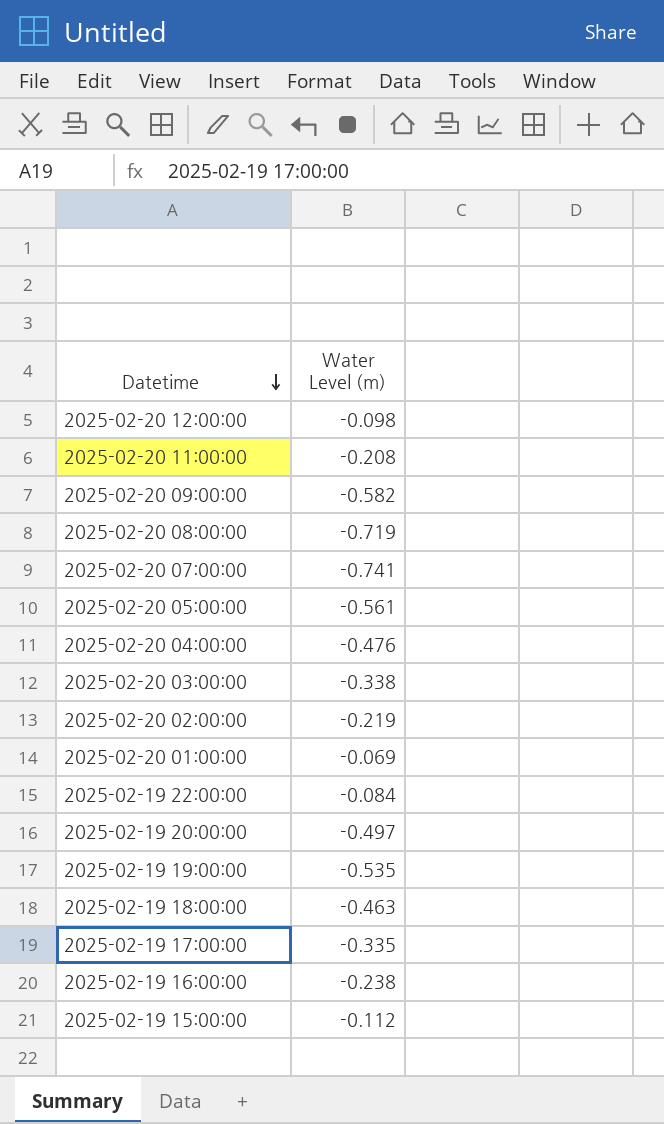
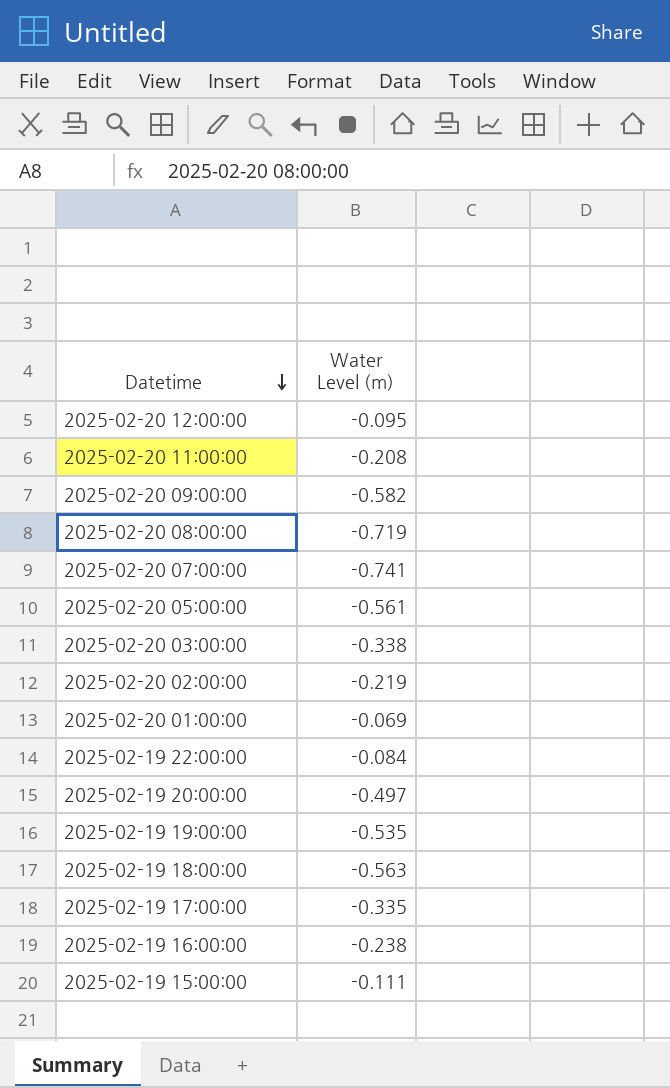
row 2025-02-20 04:00:00: -0.476 -> none
2025-02-20 12:00:00 | Water Level (m): -0.098 -> -0.095
2025-02-19 18:00:00 | Water Level (m): -0.463 -> -0.563
2025-02-19 15:00:00 | Water Level (m): -0.112 -> -0.111

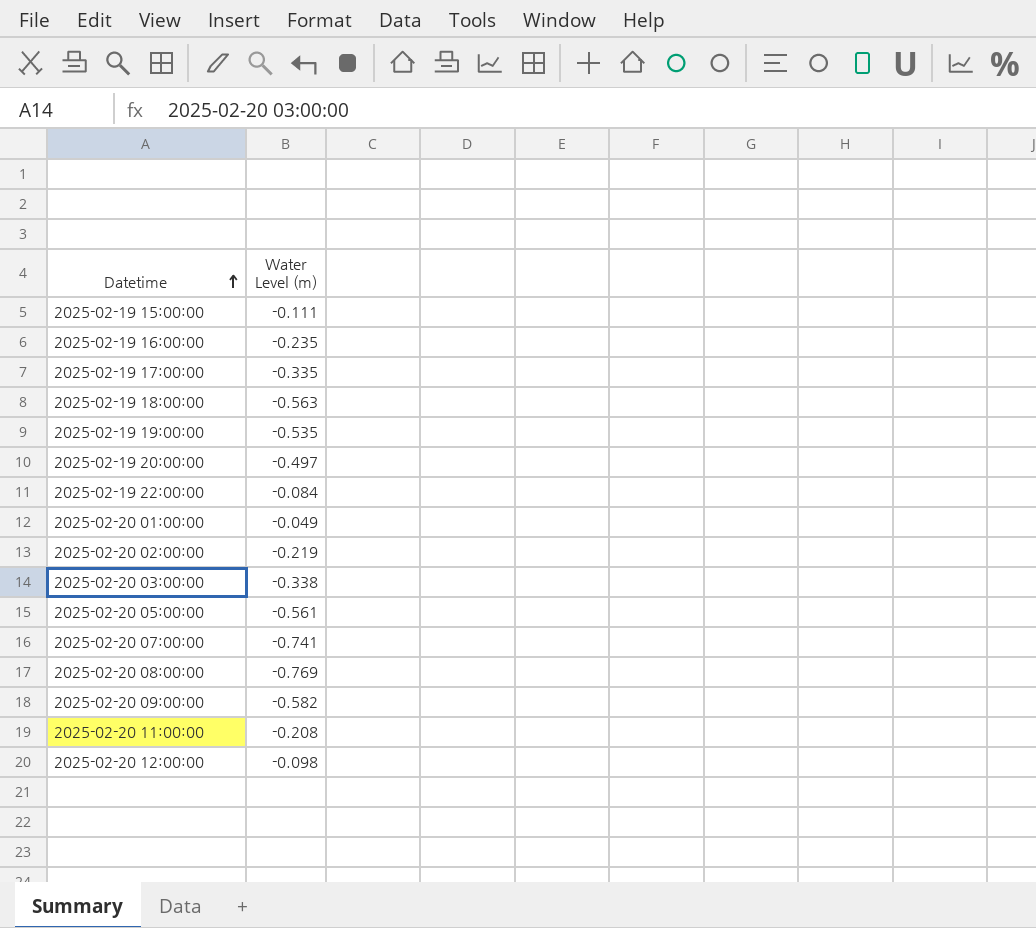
row order: Datetime descending -> Datetime ascending
2025-02-19 16:00:00 | Water Level (m): -0.238 -> -0.235
2025-02-20 01:00:00 | Water Level (m): -0.069 -> -0.049
2025-02-20 08:00:00 | Water Level (m): -0.719 -> -0.769
2025-02-20 12:00:00 | Water Level (m): -0.095 -> -0.098

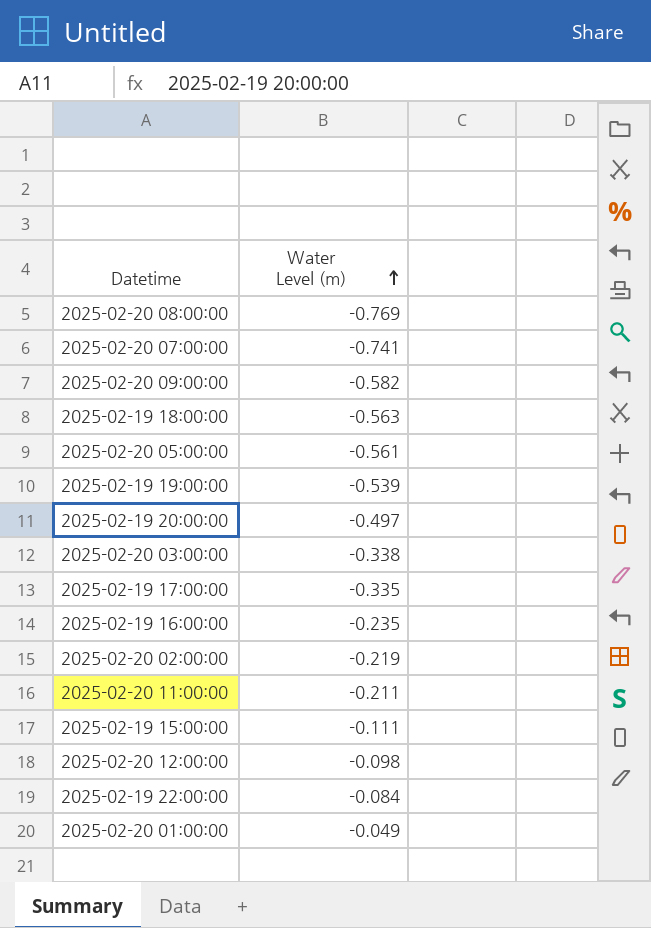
row order: Datetime ascending -> Water Level (m) ascending
2025-02-19 19:00:00 | Water Level (m): -0.535 -> -0.539
2025-02-20 11:00:00 | Water Level (m): -0.208 -> -0.211

